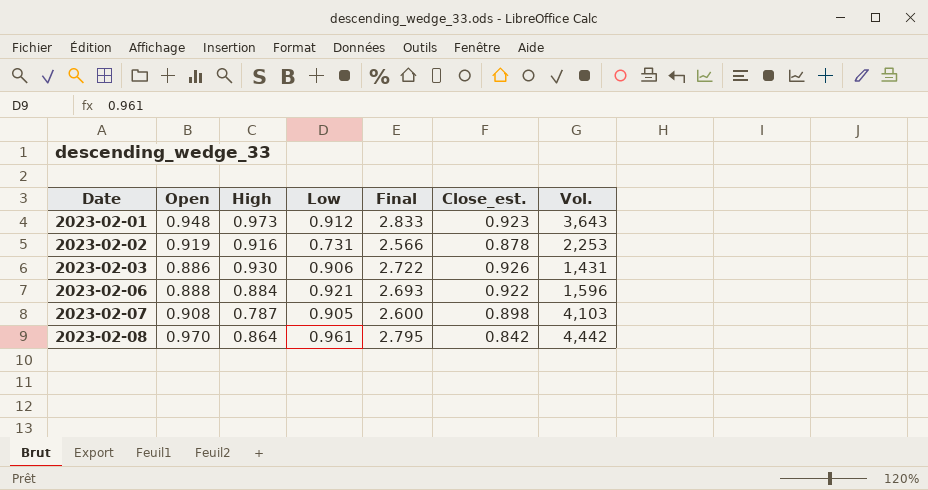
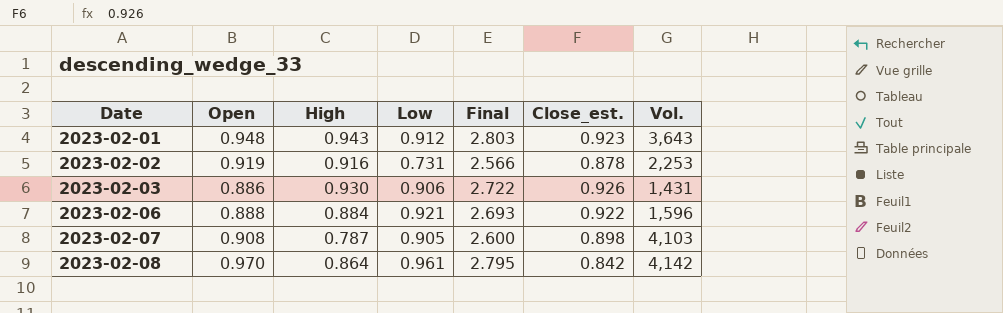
2023-02-01 | High: 0.973 -> 0.943
2023-02-01 | Final: 2.833 -> 2.803
2023-02-08 | Vol.: 4,442 -> 4,142

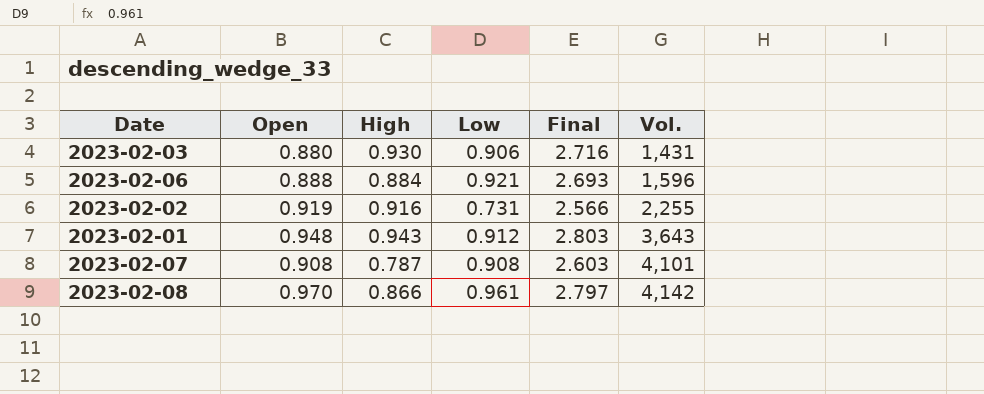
row order: Date ascending -> Vol. ascending
column Close_est. | position: 6 -> none
2023-02-03 | Open: 0.886 -> 0.880
2023-02-03 | Final: 2.722 -> 2.716
2023-02-02 | Vol.: 2,253 -> 2,255
2023-02-07 | Low: 0.905 -> 0.908
2023-02-07 | Final: 2.600 -> 2.603
2023-02-07 | Vol.: 4,103 -> 4,101
2023-02-08 | High: 0.864 -> 0.866
2023-02-08 | Final: 2.795 -> 2.797

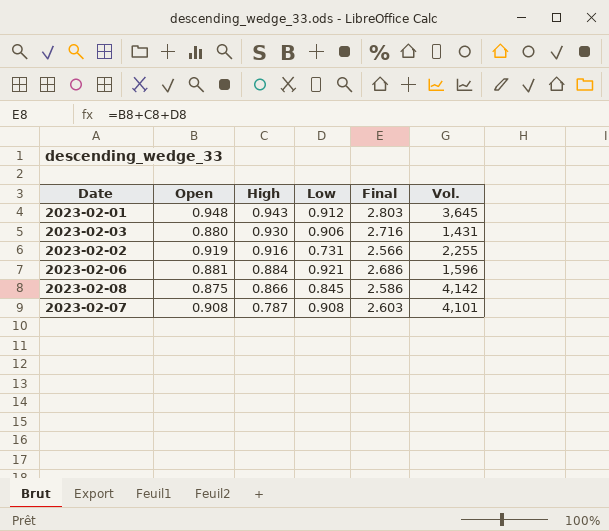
row order: Vol. ascending -> High descending
2023-02-01 | Vol.: 3,643 -> 3,645
2023-02-06 | Open: 0.888 -> 0.881
2023-02-06 | Final: 2.693 -> 2.686
2023-02-08 | Open: 0.970 -> 0.875
2023-02-08 | Low: 0.961 -> 0.845
2023-02-08 | Final: 2.797 -> 2.586

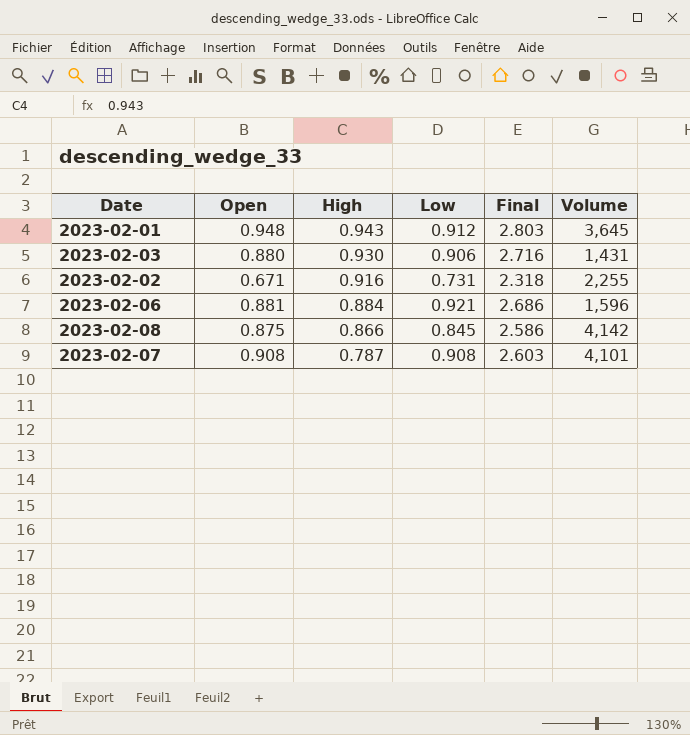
column name: Vol. -> Volume
2023-02-02 | Open: 0.919 -> 0.671
2023-02-02 | Final: 2.566 -> 2.318

